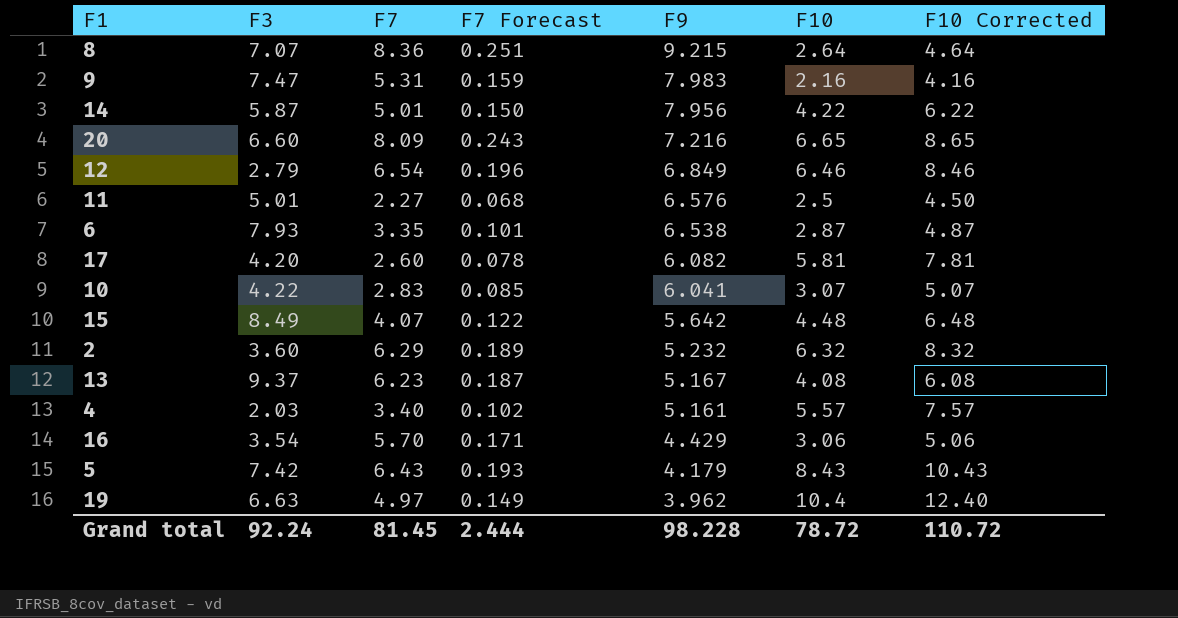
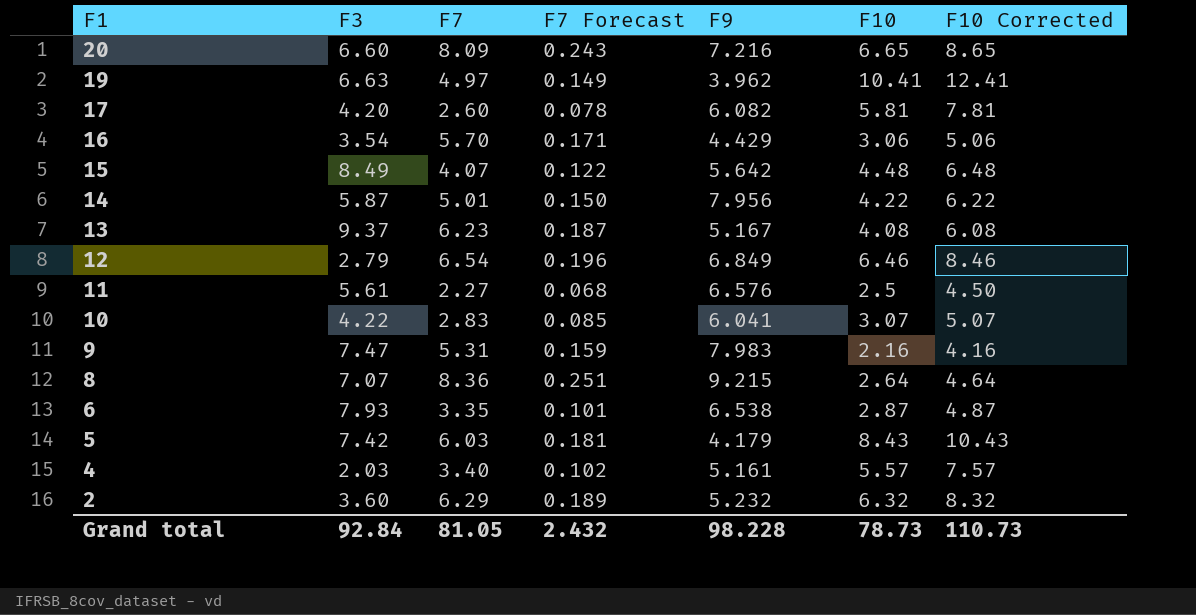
row order: F9 descending -> F1 descending
19 | F10: 10.4 -> 10.41
19 | F10 Corrected: 12.40 -> 12.41
11 | F3: 5.01 -> 5.61
5 | F7: 6.43 -> 6.03
5 | F7 Forecast: 0.193 -> 0.181
Grand total | F3: 92.24 -> 92.84
Grand total | F7: 81.45 -> 81.05
Grand total | F7 Forecast: 2.444 -> 2.432
Grand total | F10: 78.72 -> 78.73
Grand total | F10 Corrected: 110.72 -> 110.73

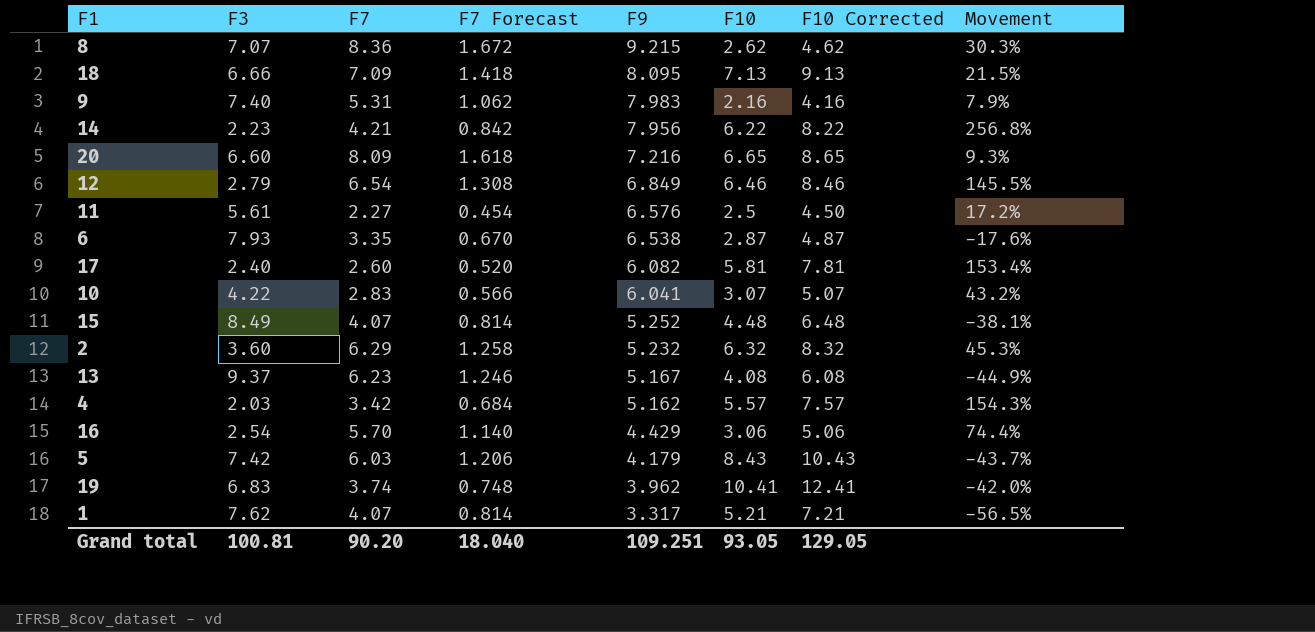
row order: F1 descending -> F9 descending
column F7 Forecast | formula: [F7] * 0.03 -> [F7] * 0.2
column Movement | formula: none -> ([F9] - [F3]) / [F3]
8 | F10: 2.64 -> 2.62
8 | F10 Corrected: 4.64 -> 4.62
row 18: none -> 6.66 | 7.09 | 1.418 | 8.095 | 7.13 | 9.13 | 21.5%
9 | F3: 7.47 -> 7.40
14 | F3: 5.87 -> 2.23
14 | F7: 5.01 -> 4.21
14 | F10: 4.22 -> 6.22
14 | F10 Corrected: 6.22 -> 8.22
17 | F3: 4.20 -> 2.40
15 | F9: 5.642 -> 5.252
4 | F7: 3.40 -> 3.42
4 | F9: 5.161 -> 5.162
16 | F3: 3.54 -> 2.54
19 | F3: 6.63 -> 6.83
19 | F7: 4.97 -> 3.74
row 1: none -> 7.62 | 4.07 | 0.814 | 3.317 | 5.21 | 7.21 | -56.5%
Grand total | F3: 92.84 -> 100.81
Grand total | F7: 81.05 -> 90.20
Grand total | F7 Forecast: 2.432 -> 18.040
Grand total | F9: 98.228 -> 109.251
Grand total | F10: 78.73 -> 93.05
Grand total | F10 Corrected: 110.73 -> 129.05

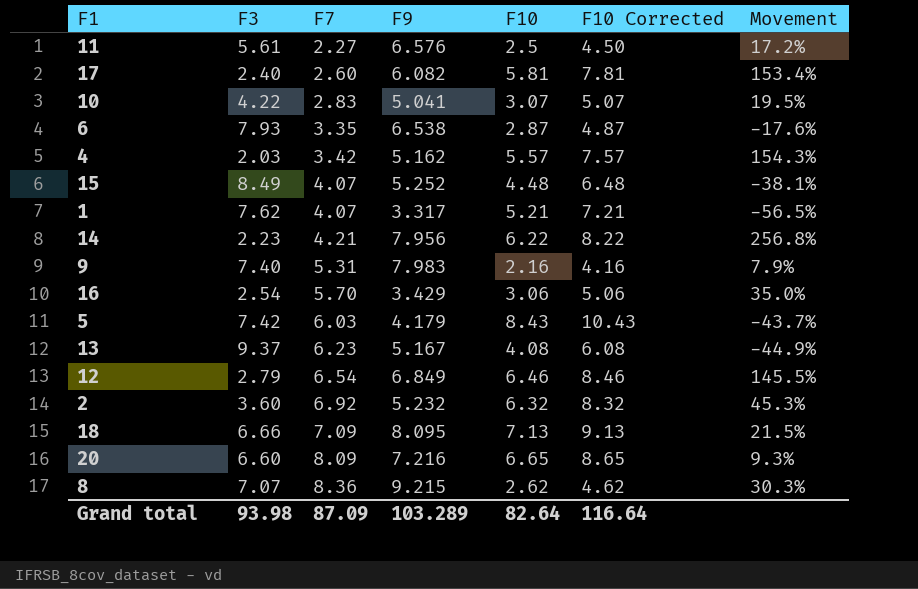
row order: F9 descending -> F7 ascending
column F7 Forecast | formula: [F7] * 0.2 -> none
row 19: 6.83 | 3.74 | 0.748 | 3.962 | 10.41 | 12.41 | -42.0% -> none
10 | F9: 6.041 -> 5.041
10 | Movement: 43.2% -> 19.5%
16 | F9: 4.429 -> 3.429
16 | Movement: 74.4% -> 35.0%
2 | F7: 6.29 -> 6.92
Grand total | F3: 100.81 -> 93.98
Grand total | F7: 90.20 -> 87.09
Grand total | F9: 109.251 -> 103.289
Grand total | F10: 93.05 -> 82.64
Grand total | F10 Corrected: 129.05 -> 116.64

